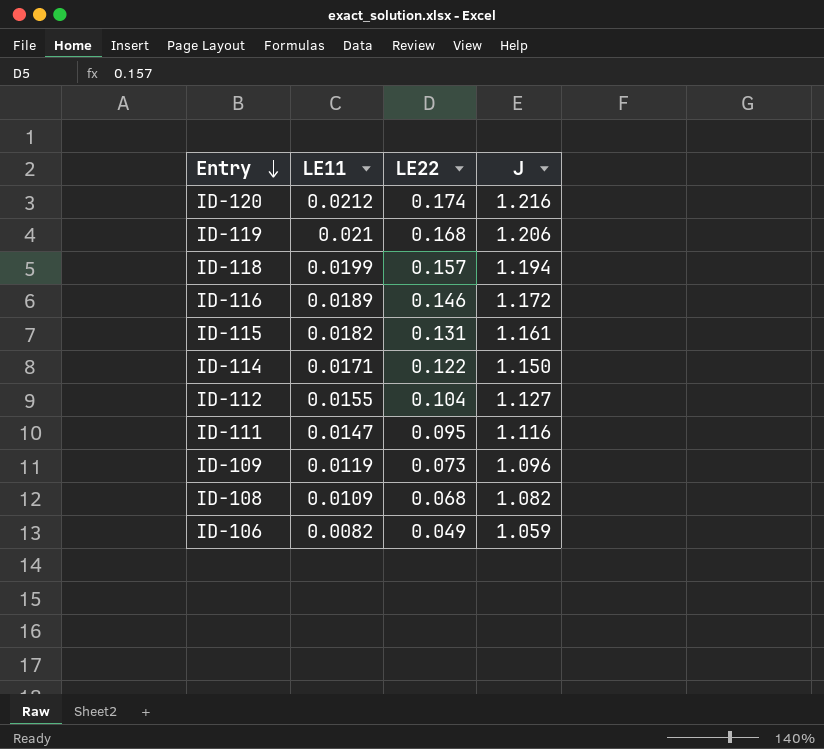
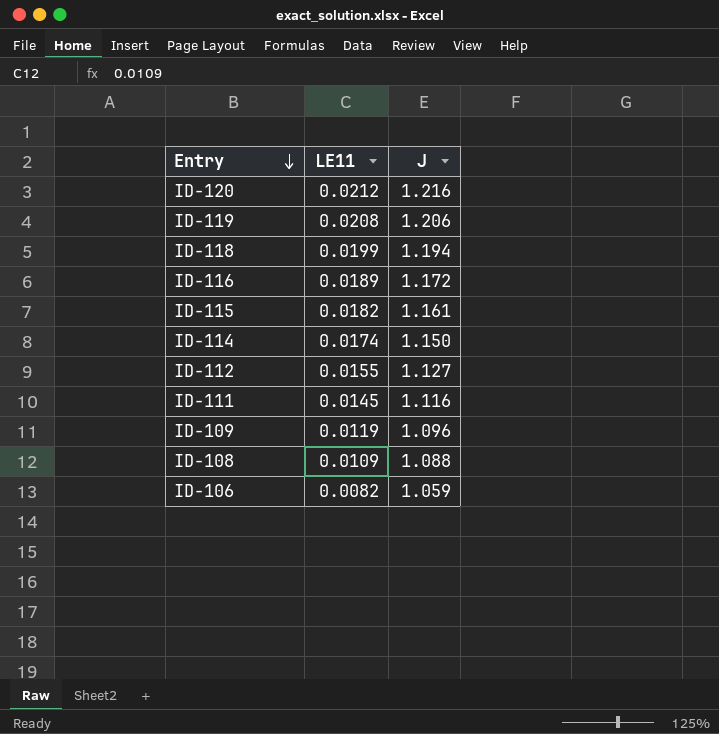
column LE22 | position: 3 -> none
ID-119 | LE11: 0.021 -> 0.0208
ID-114 | LE11: 0.0171 -> 0.0174
ID-111 | LE11: 0.0147 -> 0.0145
ID-108 | J: 1.082 -> 1.088

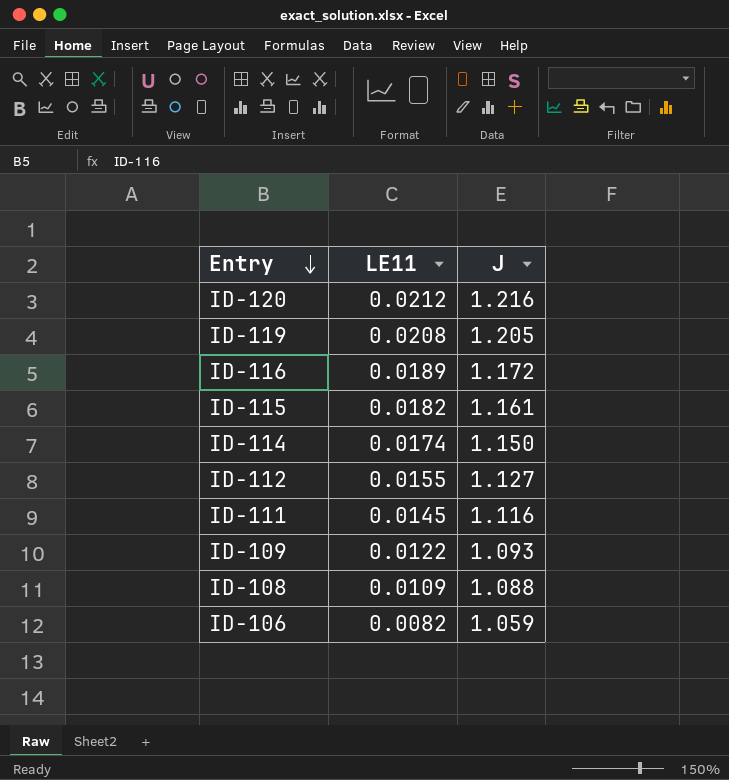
row ID-118: 0.0199 | 1.194 -> none
ID-119 | J: 1.206 -> 1.205
ID-109 | LE11: 0.0119 -> 0.0122
ID-109 | J: 1.096 -> 1.093

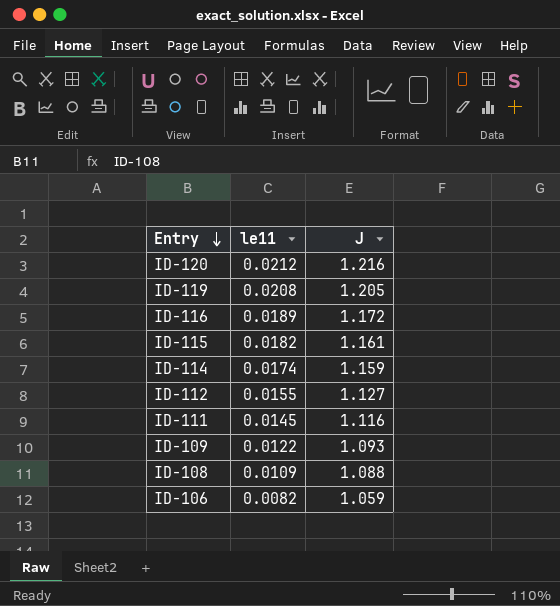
column name: LE11 -> le11
ID-114 | J: 1.150 -> 1.159

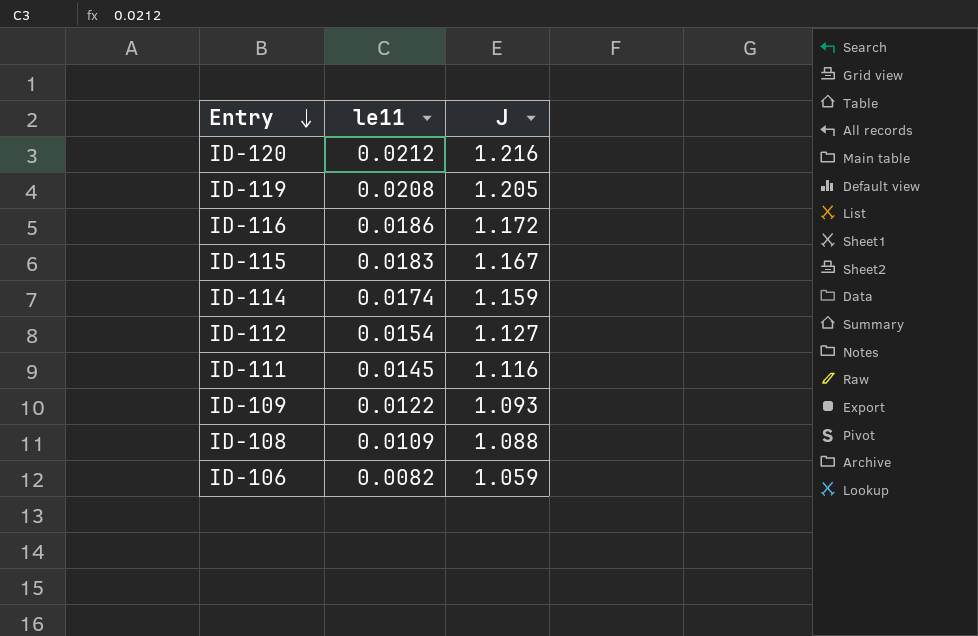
ID-116 | le11: 0.0189 -> 0.0186
ID-115 | le11: 0.0182 -> 0.0183
ID-115 | J: 1.161 -> 1.167
ID-112 | le11: 0.0155 -> 0.0154

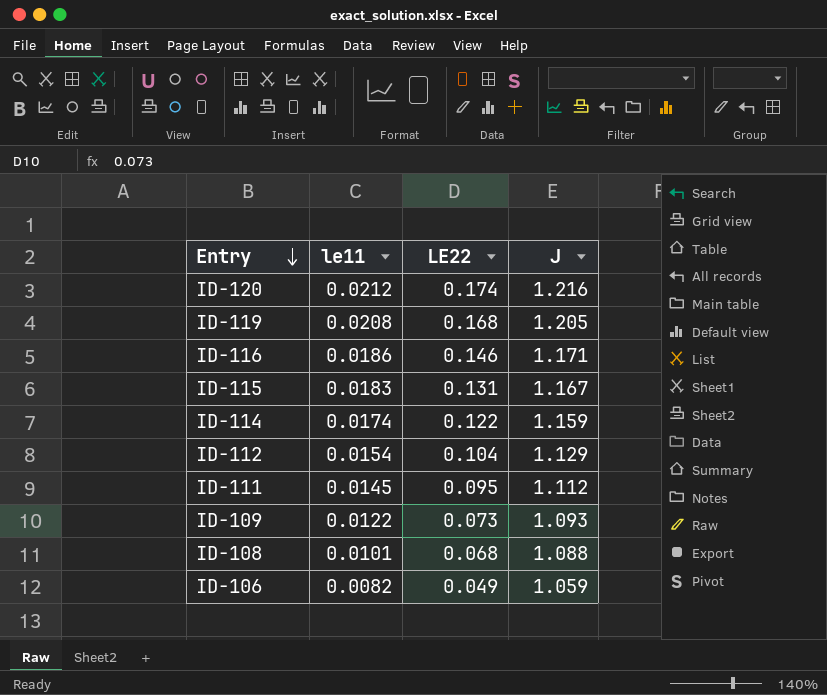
column LE22 | position: none -> 3
ID-116 | J: 1.172 -> 1.171
ID-112 | J: 1.127 -> 1.129
ID-111 | J: 1.116 -> 1.112
ID-108 | le11: 0.0109 -> 0.0101

